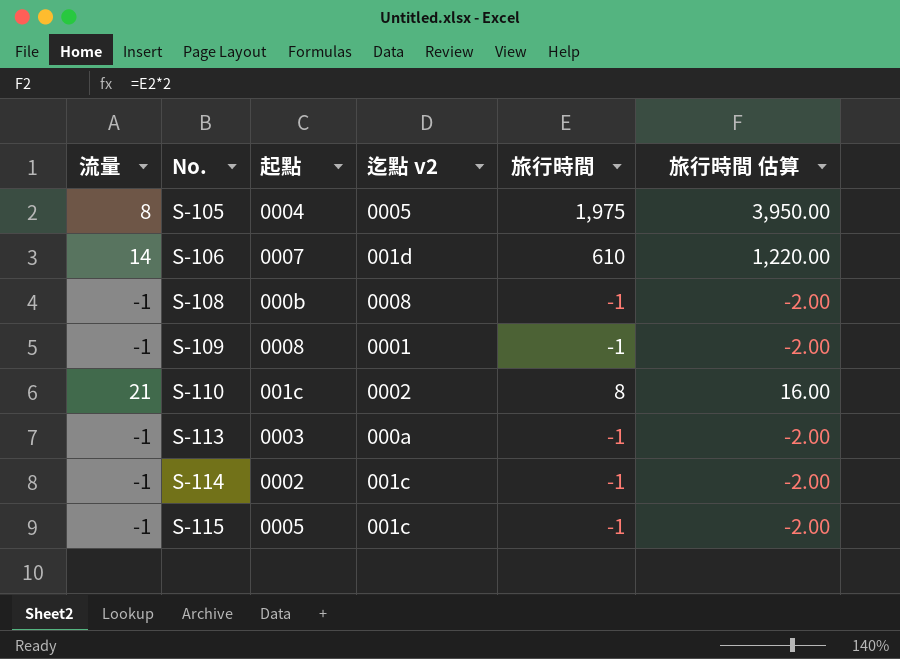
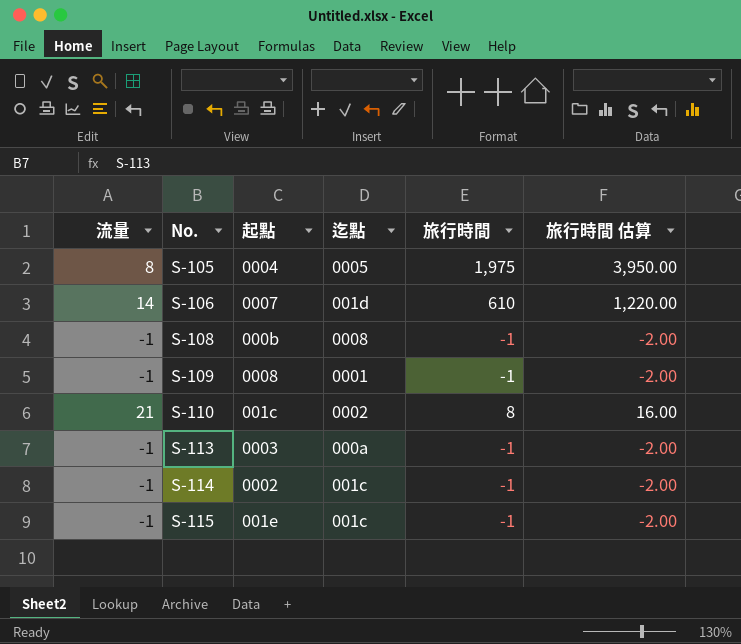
column name: 迄點 v2 -> 迄點
S-115 | 起點: 0005 -> 001e

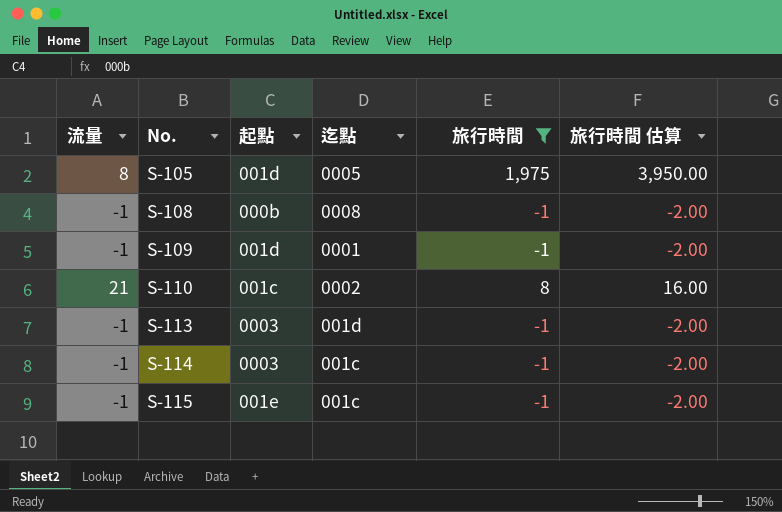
filter: none -> 旅行時間 != 610
S-105 | 起點: 0004 -> 001d
S-109 | 起點: 0008 -> 001d
S-113 | 迄點: 000a -> 001d
S-114 | 起點: 0002 -> 0003

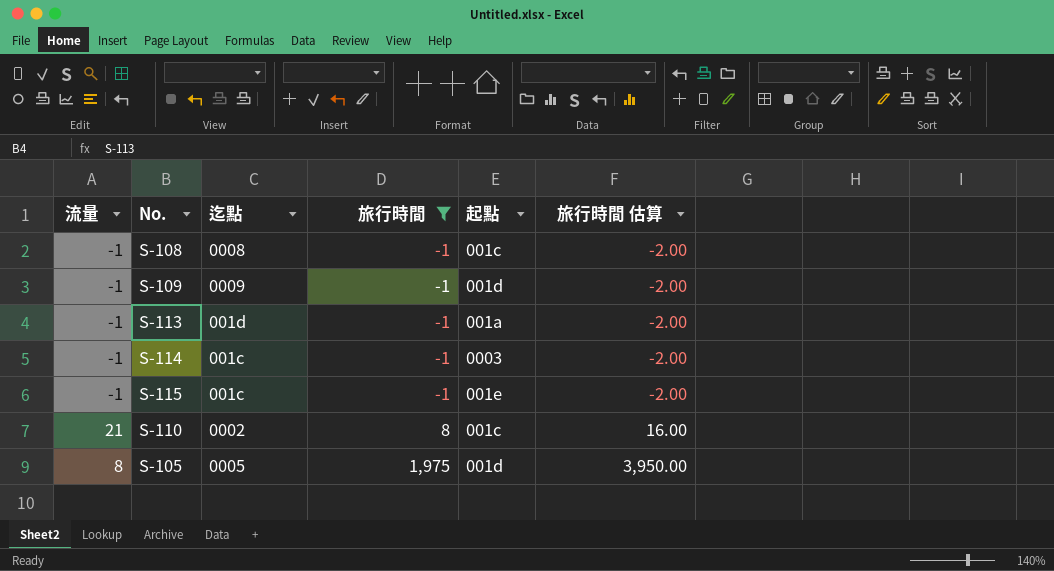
row order: No. ascending -> 旅行時間 ascending
column 起點 | position: 3 -> 5
S-108 | 起點: 000b -> 001c
S-109 | 迄點: 0001 -> 0009
S-113 | 起點: 0003 -> 001a

